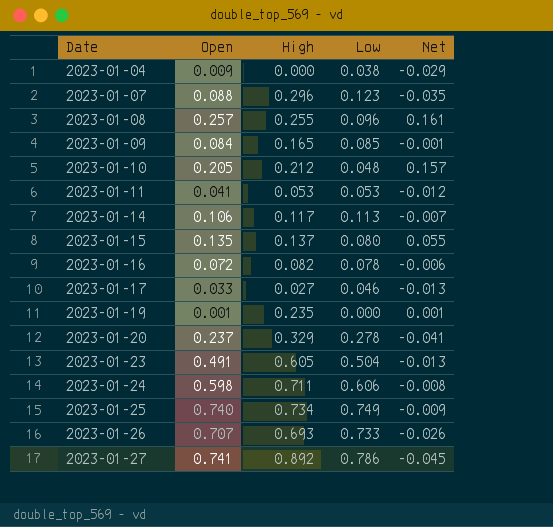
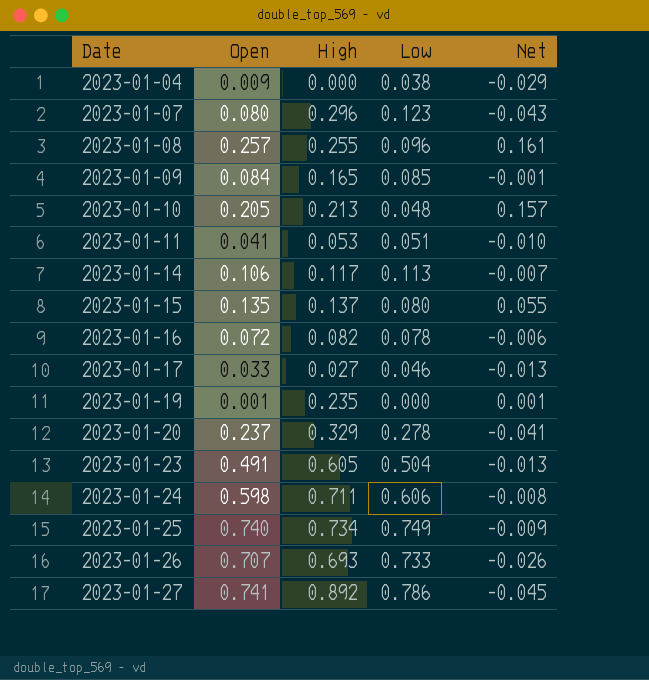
2023-01-07 | Open: 0.088 -> 0.080
2023-01-07 | Net: -0.035 -> -0.043
2023-01-10 | High: 0.212 -> 0.213
2023-01-11 | Low: 0.053 -> 0.051
2023-01-11 | Net: -0.012 -> -0.010

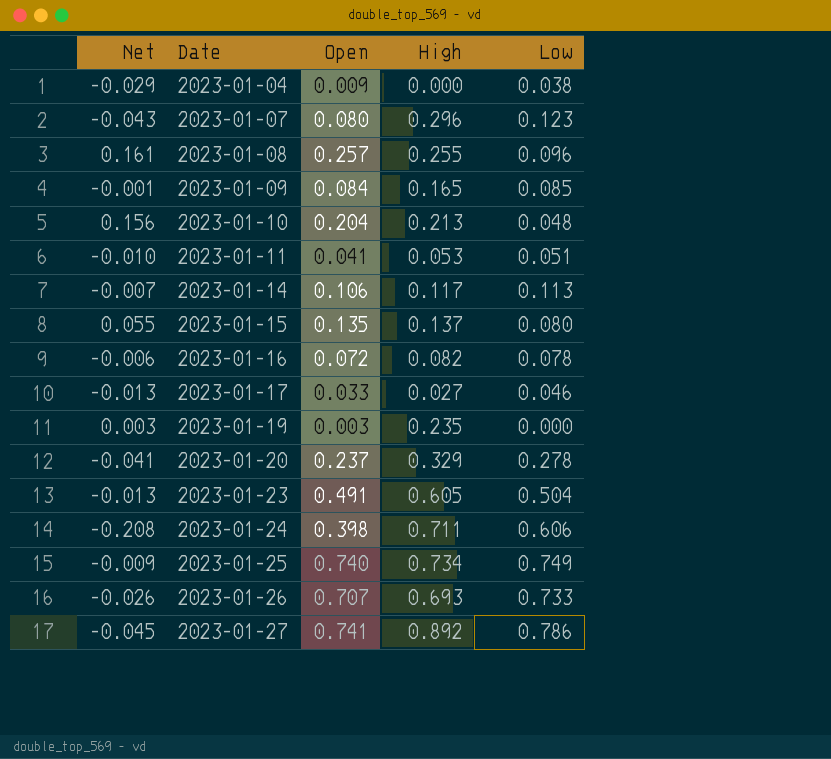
column Net | position: 5 -> 1
2023-01-10 | Net: 0.157 -> 0.156
2023-01-10 | Open: 0.205 -> 0.204
2023-01-19 | Net: 0.001 -> 0.003
2023-01-19 | Open: 0.001 -> 0.003
2023-01-24 | Net: -0.008 -> -0.208
2023-01-24 | Open: 0.598 -> 0.398

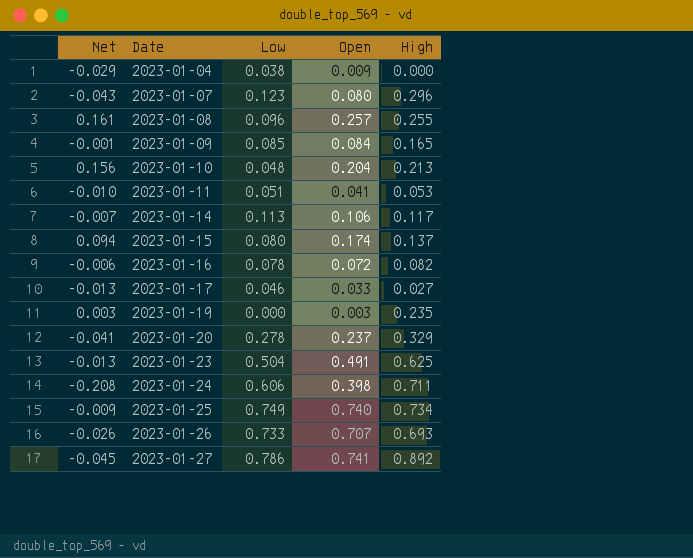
column Low | position: 5 -> 3
2023-01-15 | Net: 0.055 -> 0.094
2023-01-15 | Open: 0.135 -> 0.174
2023-01-23 | High: 0.605 -> 0.625

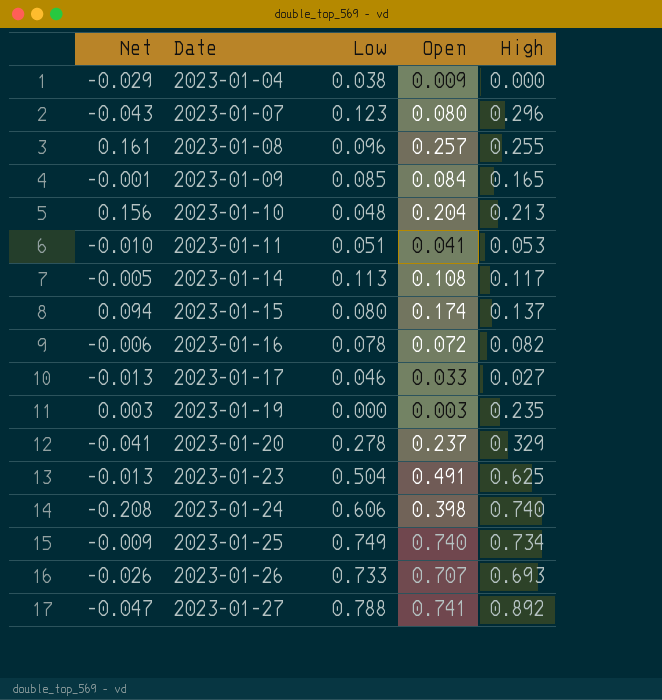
2023-01-14 | Net: -0.007 -> -0.005
2023-01-14 | Open: 0.106 -> 0.108
2023-01-24 | High: 0.711 -> 0.740
2023-01-27 | Net: -0.045 -> -0.047
2023-01-27 | Low: 0.786 -> 0.788

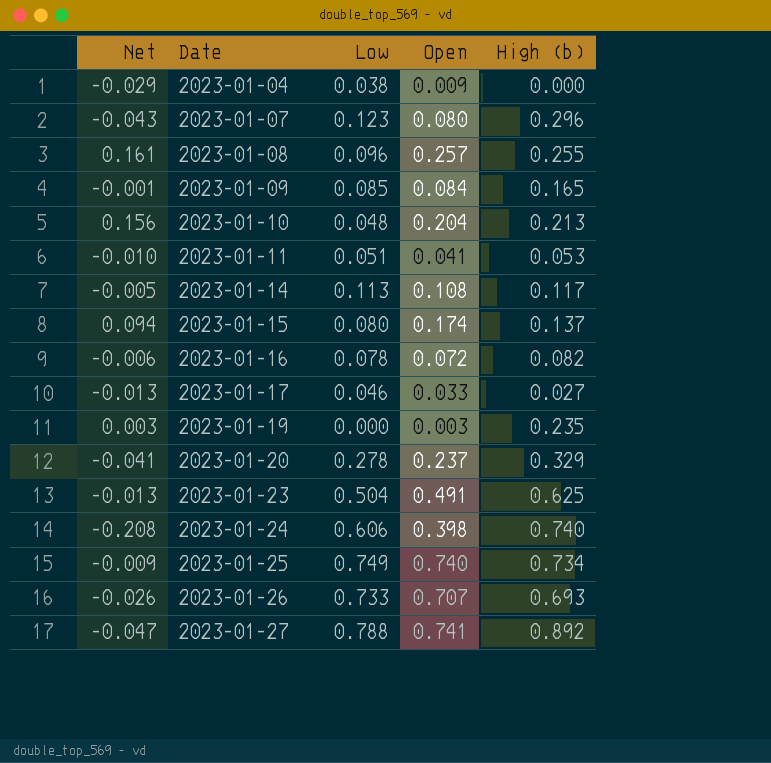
column name: High -> High (b)

